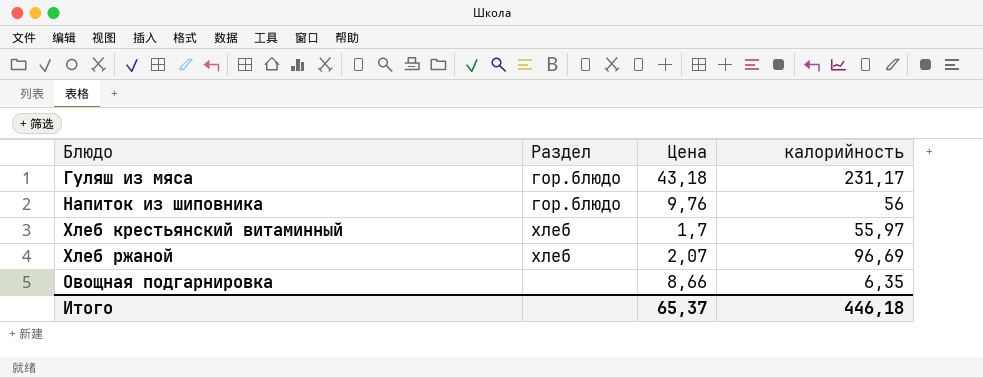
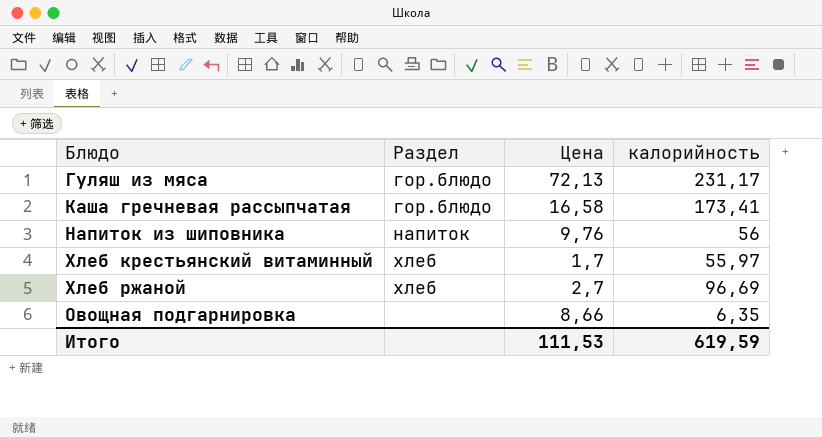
Гуляш из мяса | Цена: 43,18 -> 72,13
row Каша гречневая рассыпчатая: none -> гор.блюдо | 16,58 | 173,41
Напиток из шиповника | Раздел: гор.блюдо -> напиток
Хлеб ржаной | Цена: 2,07 -> 2,7
Итого | Цена: 65,37 -> 111,53
Итого | калорийность: 446,18 -> 619,59

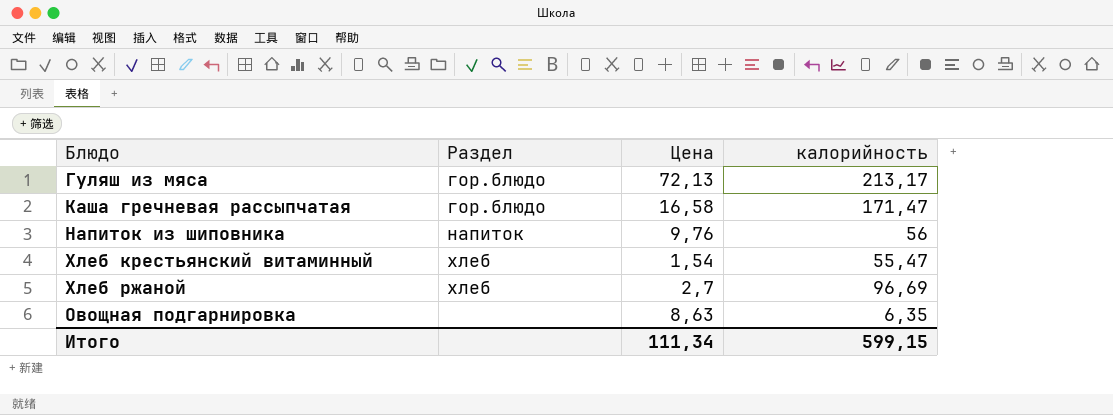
Гуляш из мяса | калорийность: 231,17 -> 213,17
Каша гречневая рассыпчатая | калорийность: 173,41 -> 171,47
Хлеб крестьянский витаминный | Цена: 1,7 -> 1,54
Хлеб крестьянский витаминный | калорийность: 55,97 -> 55,47
Овощная подгарнировка | Цена: 8,66 -> 8,63
Итого | Цена: 111,53 -> 111,34
Итого | калорийность: 619,59 -> 599,15

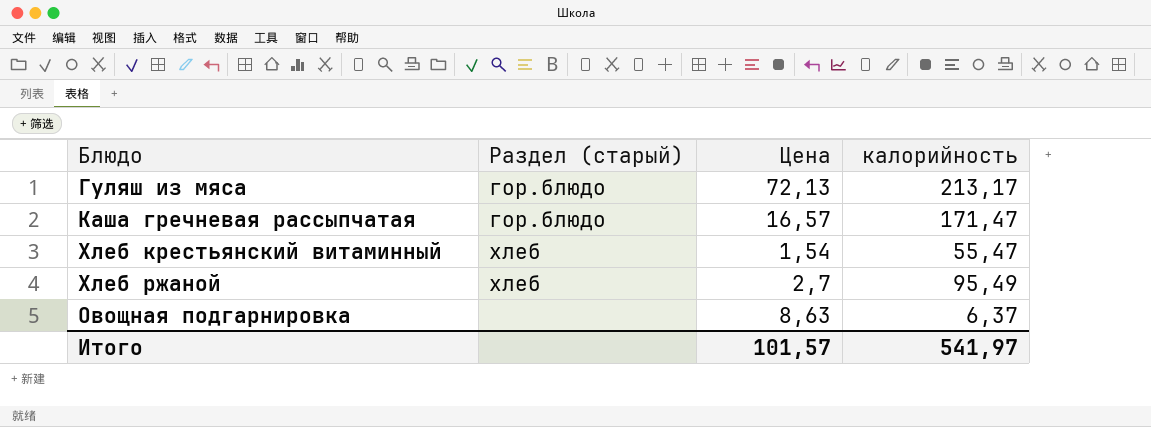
column name: Раздел -> Раздел (старый)
row Напиток из шиповника: напиток | 9,76 | 56 -> none
Каша гречневая рассыпчатая | Цена: 16,58 -> 16,57
Хлеб ржаной | калорийность: 96,69 -> 95,49
Овощная подгарнировка | калорийность: 6,35 -> 6,37
Итого | Цена: 111,34 -> 101,57
Итого | калорийность: 599,15 -> 541,97

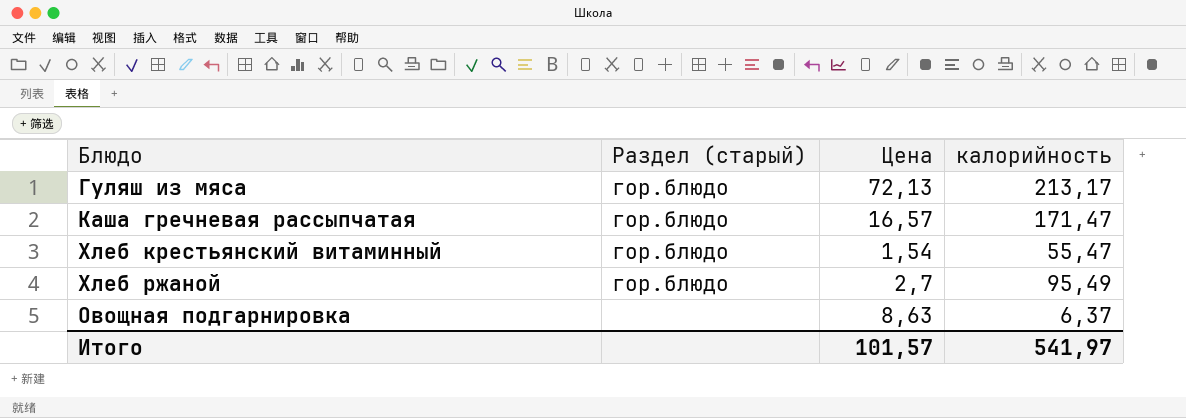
Хлеб крестьянский витаминный | Раздел (старый): хлеб -> гор.блюдо
Хлеб ржаной | Раздел (старый): хлеб -> гор.блюдо

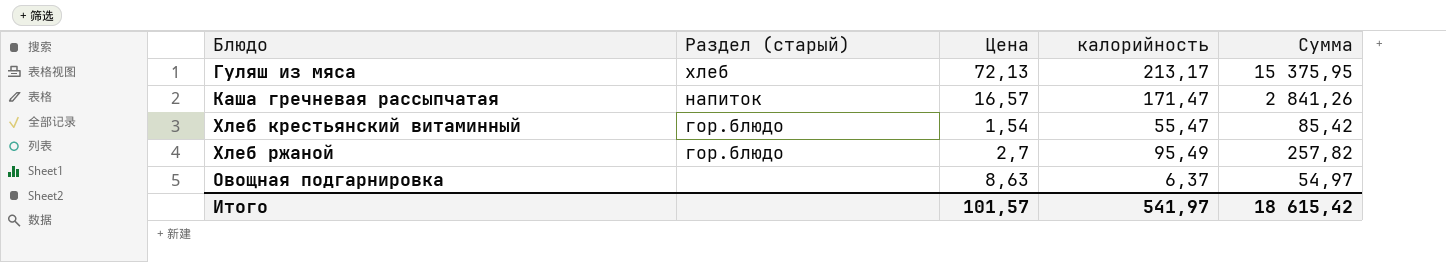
column Сумма | formula: none -> [Цена] * [калорийность]
Гуляш из мяса | Раздел (старый): гор.блюдо -> хлеб
Каша гречневая рассыпчатая | Раздел (старый): гор.блюдо -> напиток

